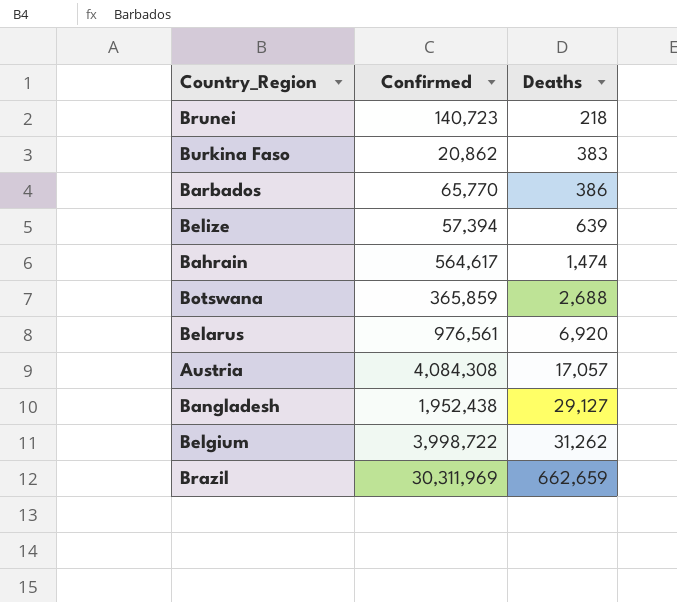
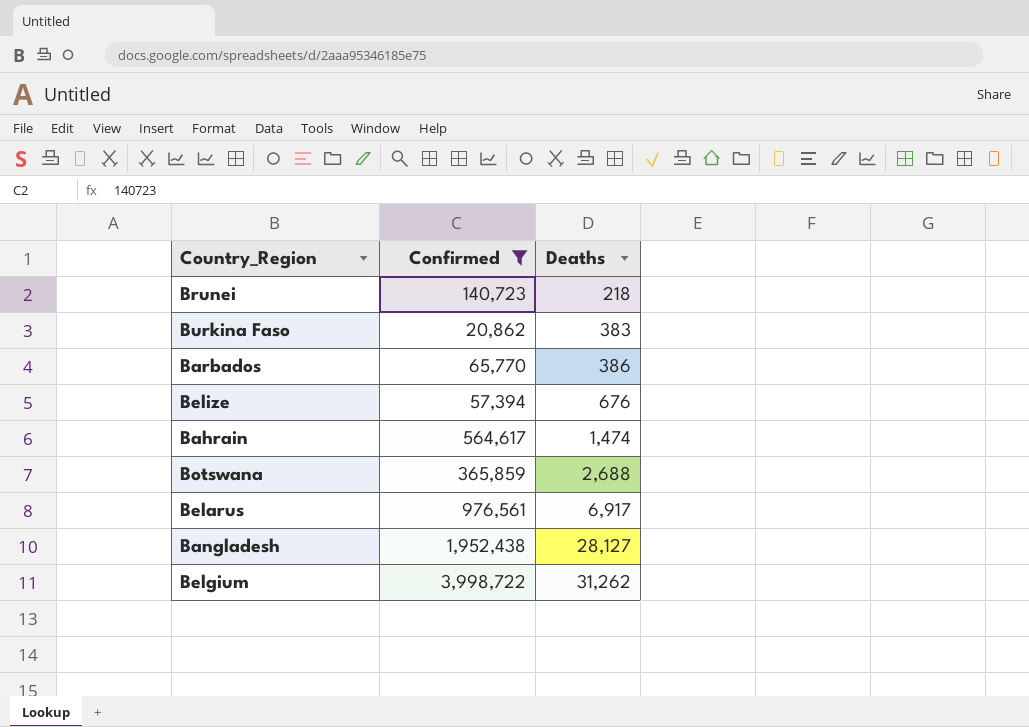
filter: none -> Confirmed <= 3,998,722
Belize | Deaths: 639 -> 676
Belarus | Deaths: 6,920 -> 6,917
Bangladesh | Deaths: 29,127 -> 28,127

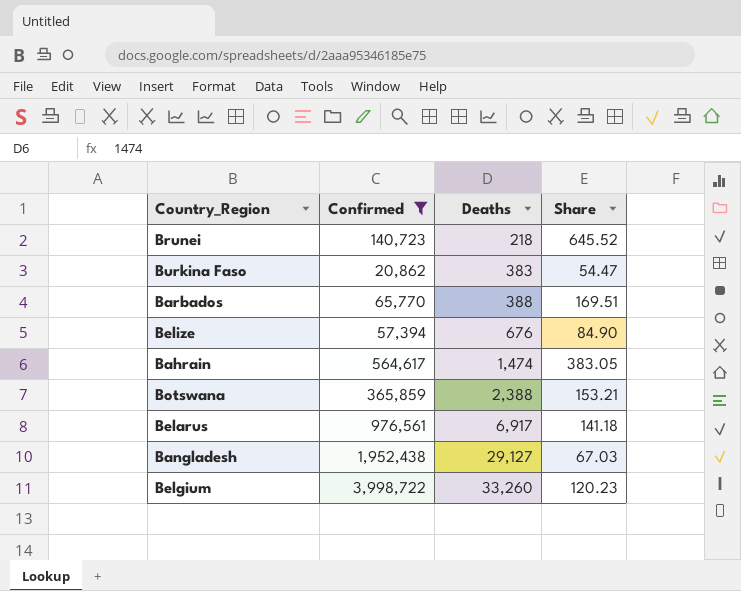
column Share | formula: none -> [Confirmed] / [Deaths]
Barbados | Deaths: 386 -> 388
Botswana | Deaths: 2,688 -> 2,388
Bangladesh | Deaths: 28,127 -> 29,127
Belgium | Deaths: 31,262 -> 33,260

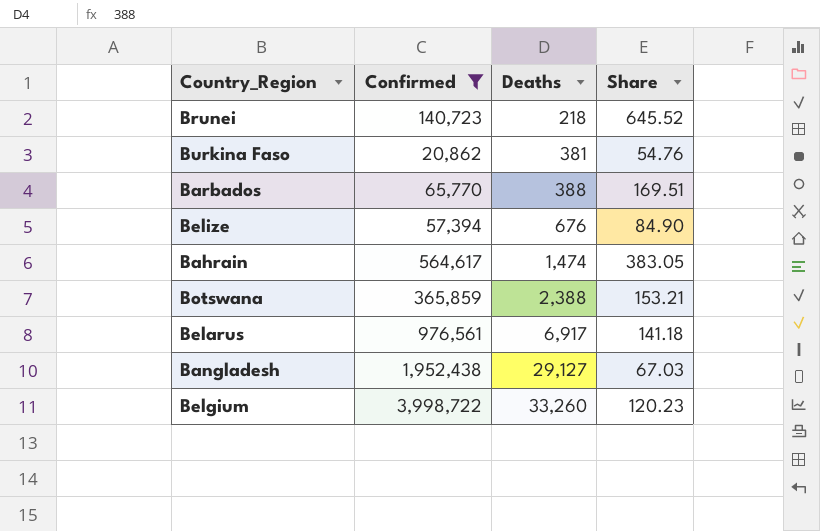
Burkina Faso | Deaths: 383 -> 381
Burkina Faso | Share: 54.47 -> 54.76

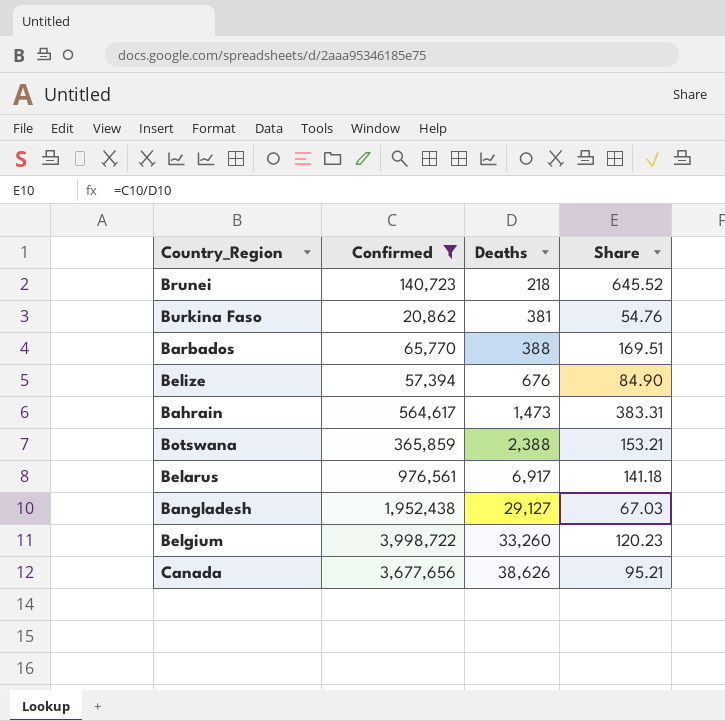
Bahrain | Deaths: 1,474 -> 1,473
Bahrain | Share: 383.05 -> 383.31
row Canada: none -> 3,677,656 | 38,626 | 95.21

